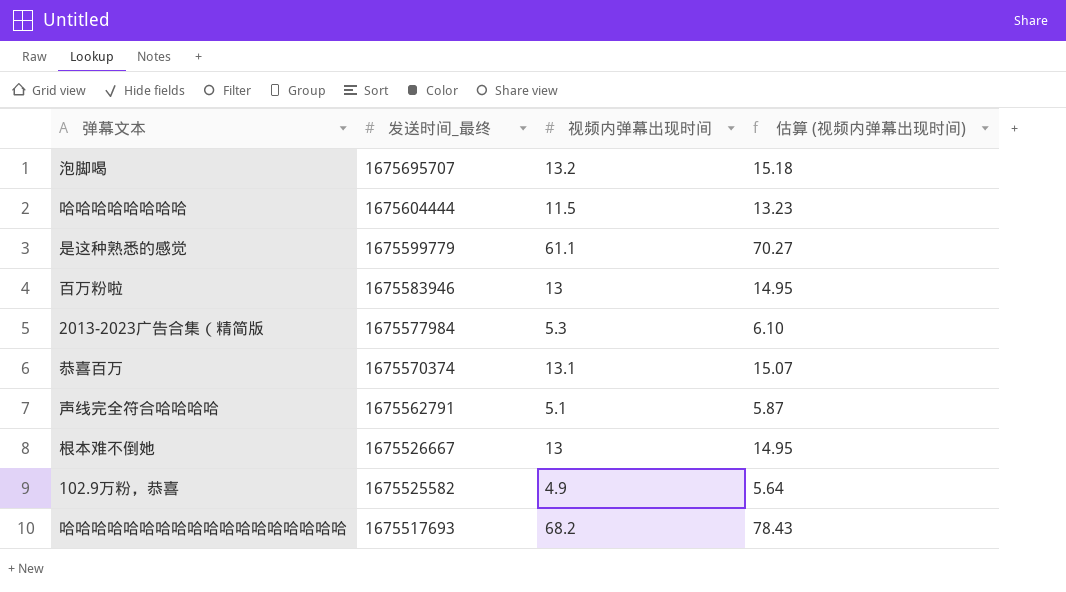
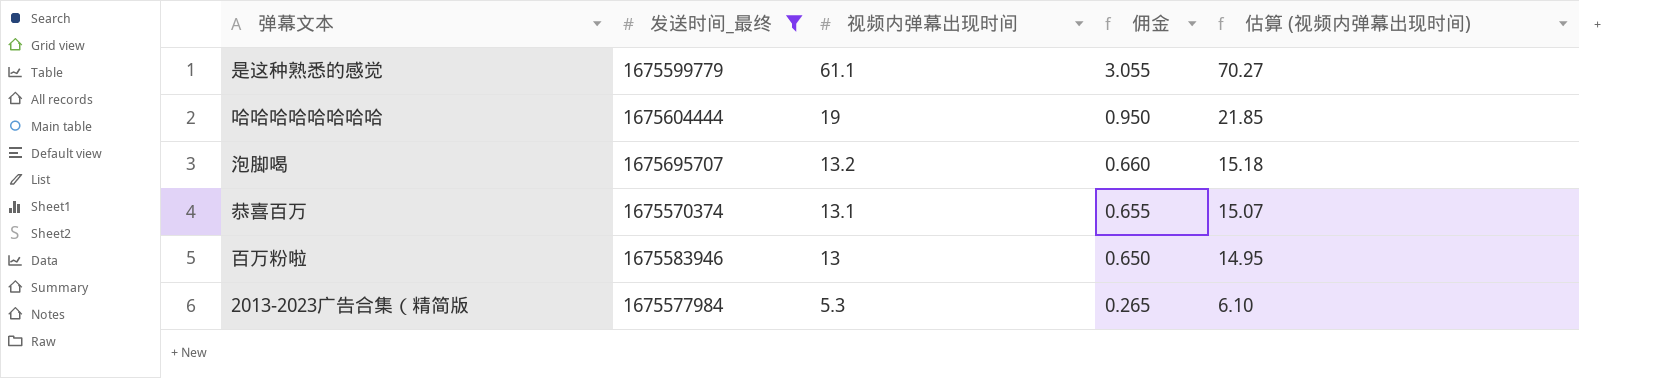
filter: none -> 发送时间_最终 >= 1675570374
row order: 发送时间_最终 descending -> 视频内弹幕出现时间 descending
column 佣金 | formula: none -> [视频内弹幕出现时间] * 0.05
哈哈哈哈哈哈哈哈 | 视频内弹幕出现时间: 11.5 -> 19
哈哈哈哈哈哈哈哈 | 估算 (视频内弹幕出现时间): 13.23 -> 21.85

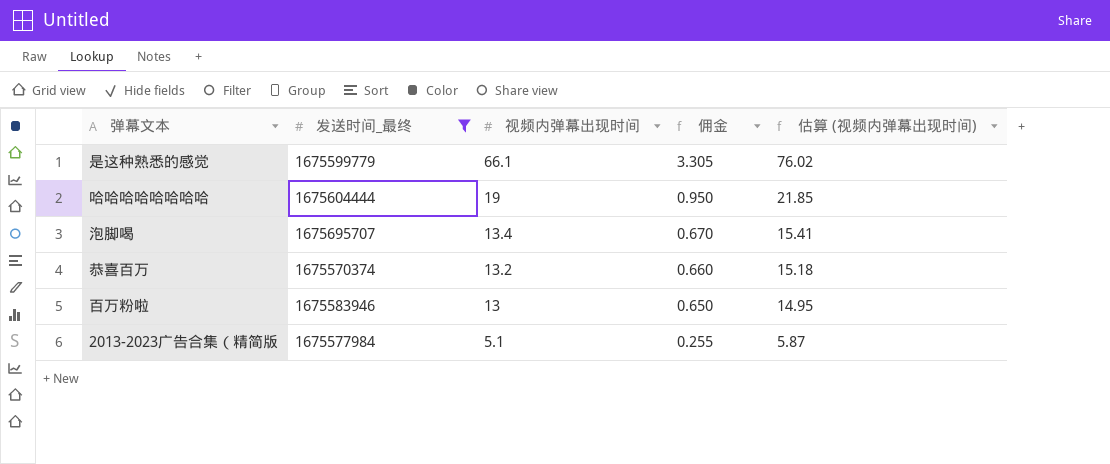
是这种熟悉的感觉 | 视频内弹幕出现时间: 61.1 -> 66.1
是这种熟悉的感觉 | 佣金: 3.055 -> 3.305
是这种熟悉的感觉 | 估算 (视频内弹幕出现时间): 70.27 -> 76.02
泡脚喝 | 视频内弹幕出现时间: 13.2 -> 13.4
泡脚喝 | 佣金: 0.660 -> 0.670
泡脚喝 | 估算 (视频内弹幕出现时间): 15.18 -> 15.41
恭喜百万 | 视频内弹幕出现时间: 13.1 -> 13.2
恭喜百万 | 佣金: 0.655 -> 0.660
恭喜百万 | 估算 (视频内弹幕出现时间): 15.07 -> 15.18
2013-2023广告合集（精简版 | 视频内弹幕出现时间: 5.3 -> 5.1
2013-2023广告合集（精简版 | 佣金: 0.265 -> 0.255
2013-2023广告合集（精简版 | 估算 (视频内弹幕出现时间): 6.10 -> 5.87

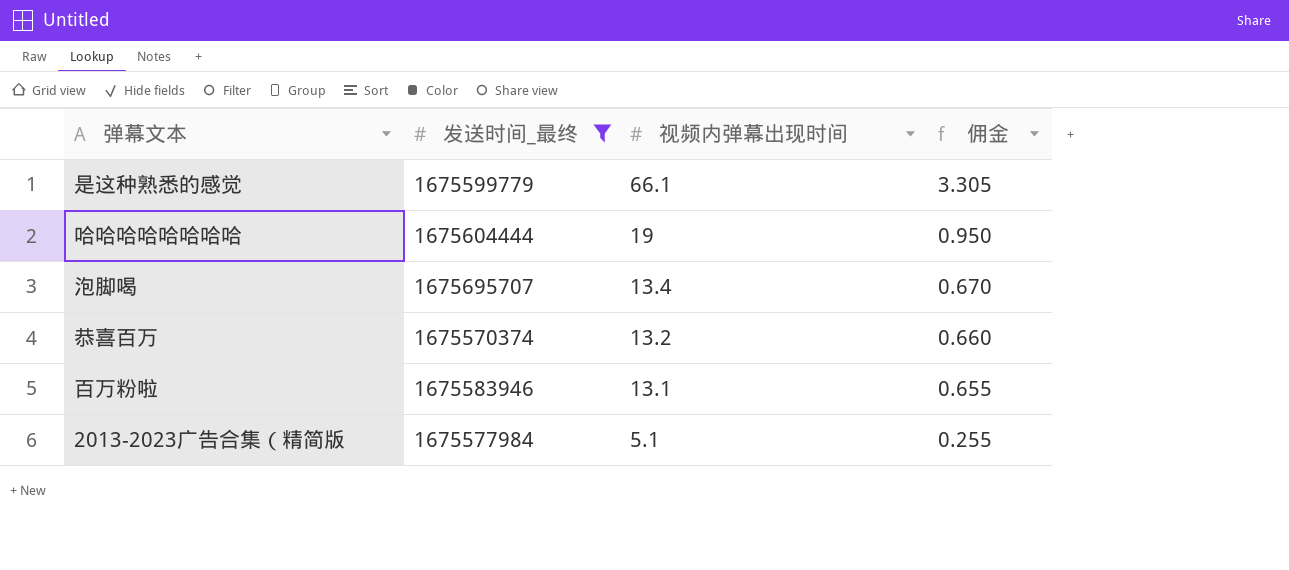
column 估算 (视频内弹幕出现时间) | formula: [视频内弹幕出现时间] * 1.15 -> none
百万粉啦 | 视频内弹幕出现时间: 13 -> 13.1
百万粉啦 | 佣金: 0.650 -> 0.655

